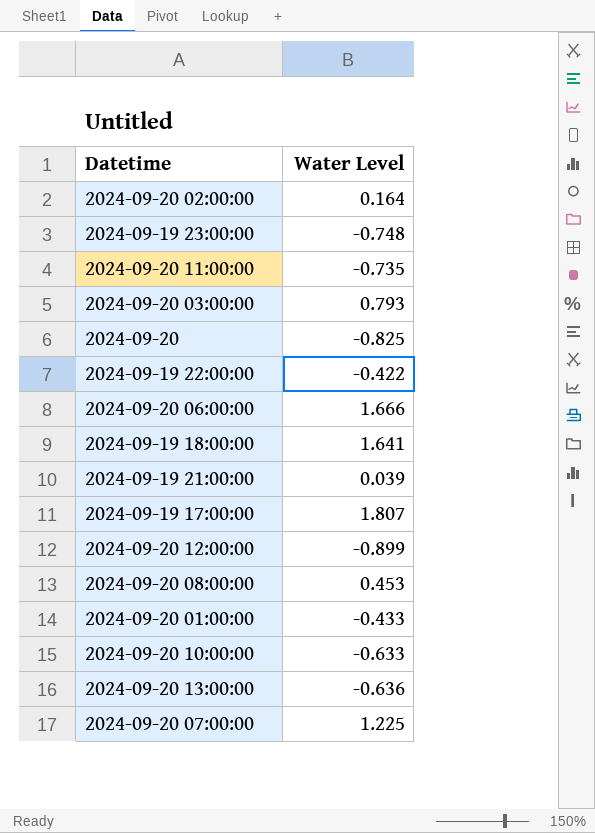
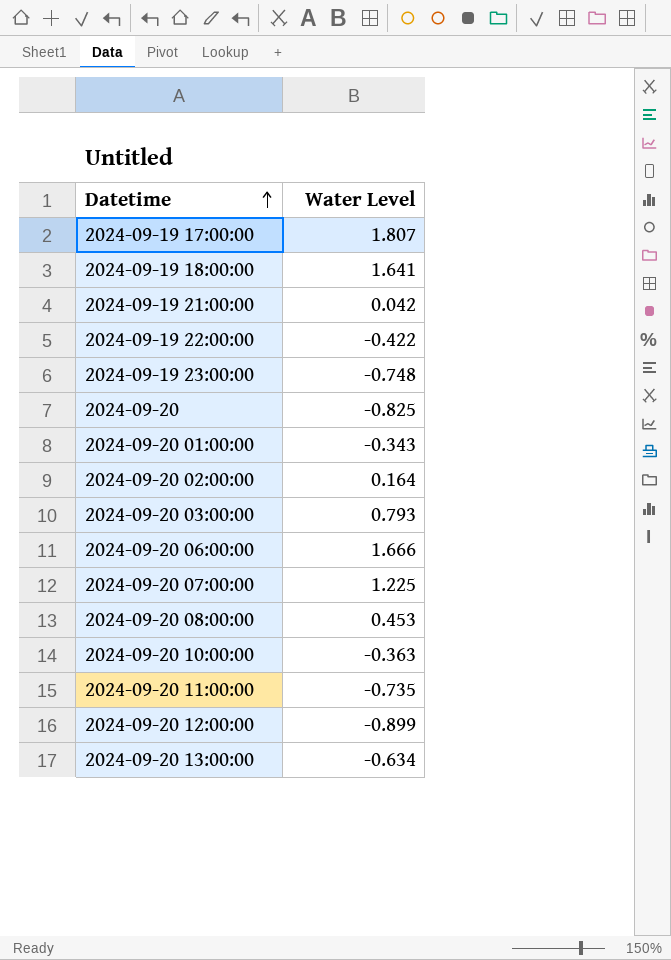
row order: none -> Datetime ascending
2024-09-19 21:00:00 | Water Level: 0.039 -> 0.042
2024-09-20 01:00:00 | Water Level: -0.433 -> -0.343
2024-09-20 10:00:00 | Water Level: -0.633 -> -0.363
2024-09-20 13:00:00 | Water Level: -0.636 -> -0.634

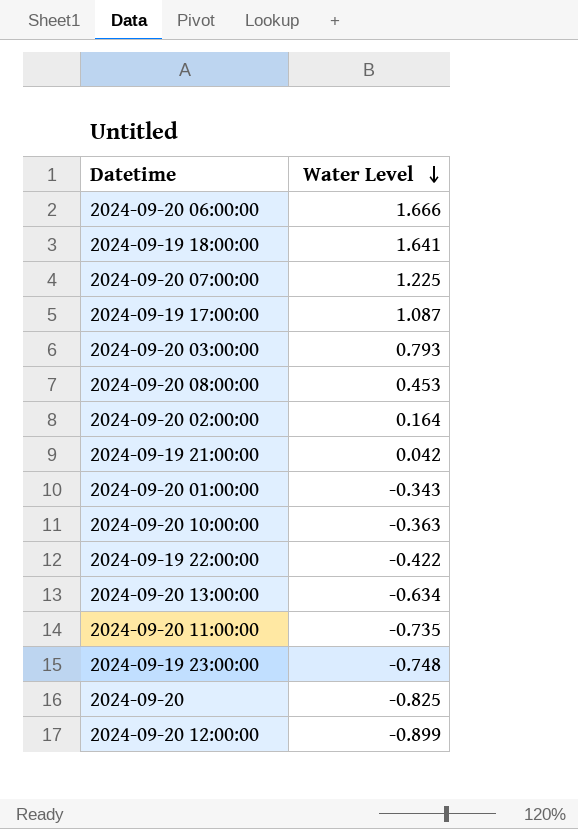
row order: Datetime ascending -> Water Level descending
2024-09-19 17:00:00 | Water Level: 1.807 -> 1.087

